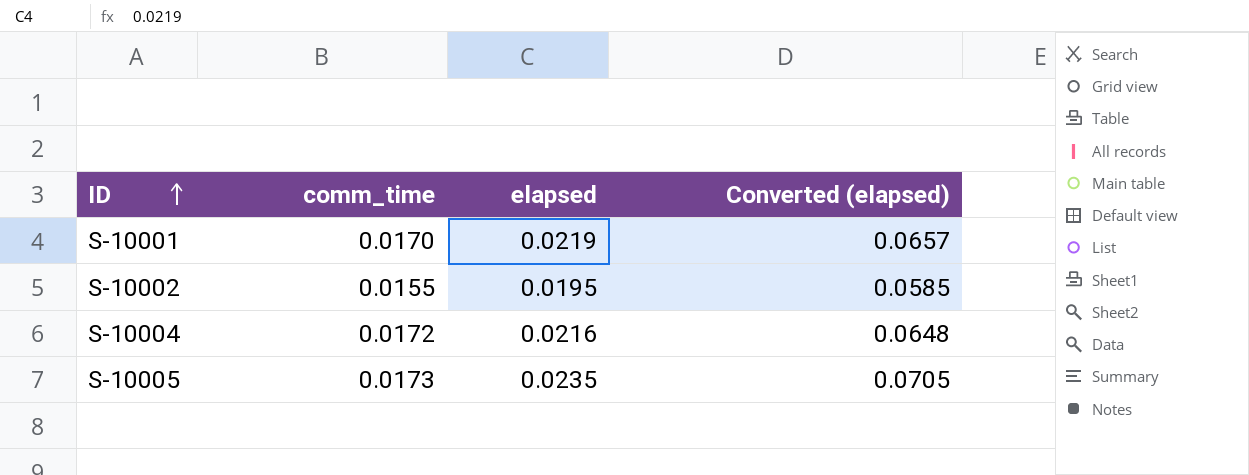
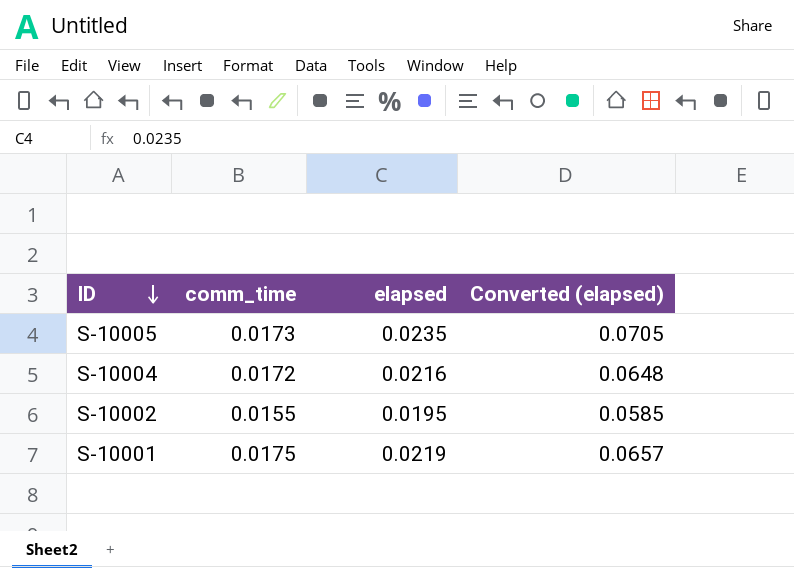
row order: ID ascending -> ID descending
S-10001 | comm_time: 0.0170 -> 0.0175

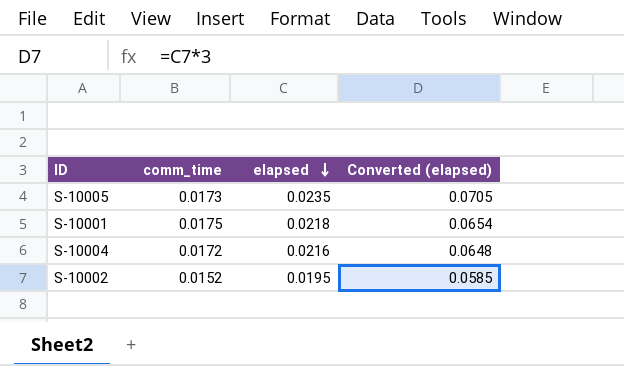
row order: ID descending -> elapsed descending
S-10001 | elapsed: 0.0219 -> 0.0218
S-10001 | Converted (elapsed): 0.0657 -> 0.0654
S-10002 | comm_time: 0.0155 -> 0.0152

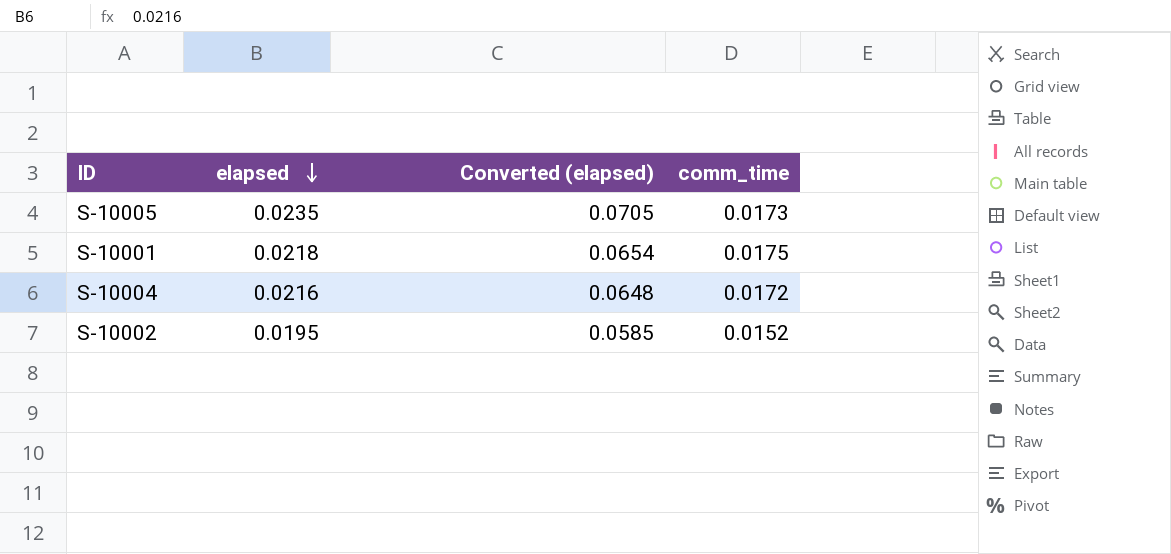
column comm_time | position: 2 -> 4

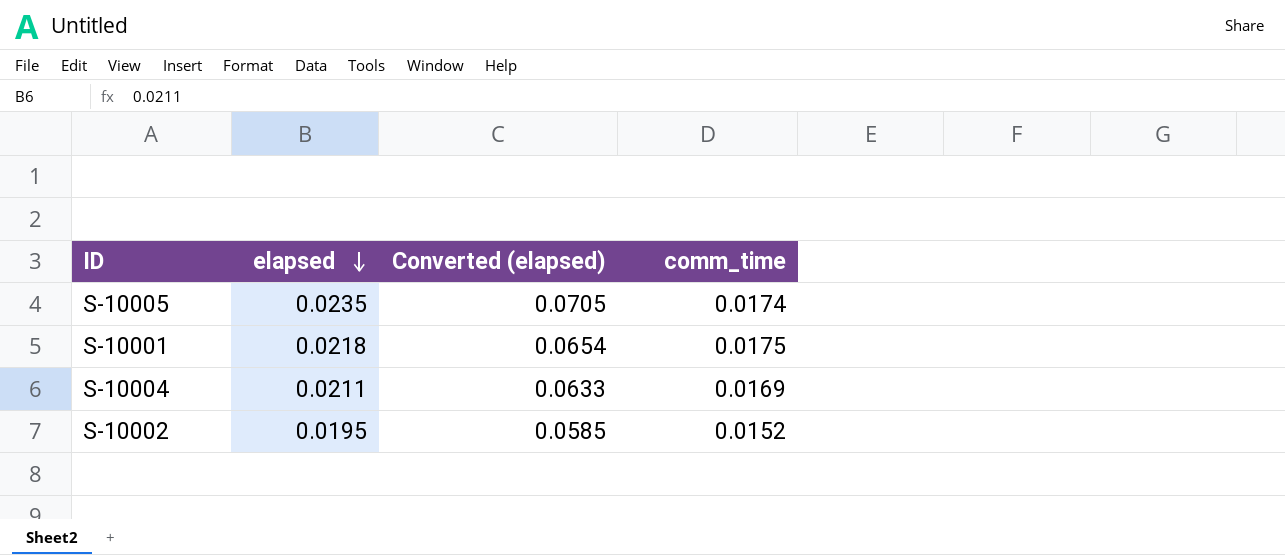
S-10005 | comm_time: 0.0173 -> 0.0174
S-10004 | elapsed: 0.0216 -> 0.0211
S-10004 | Converted (elapsed): 0.0648 -> 0.0633
S-10004 | comm_time: 0.0172 -> 0.0169

